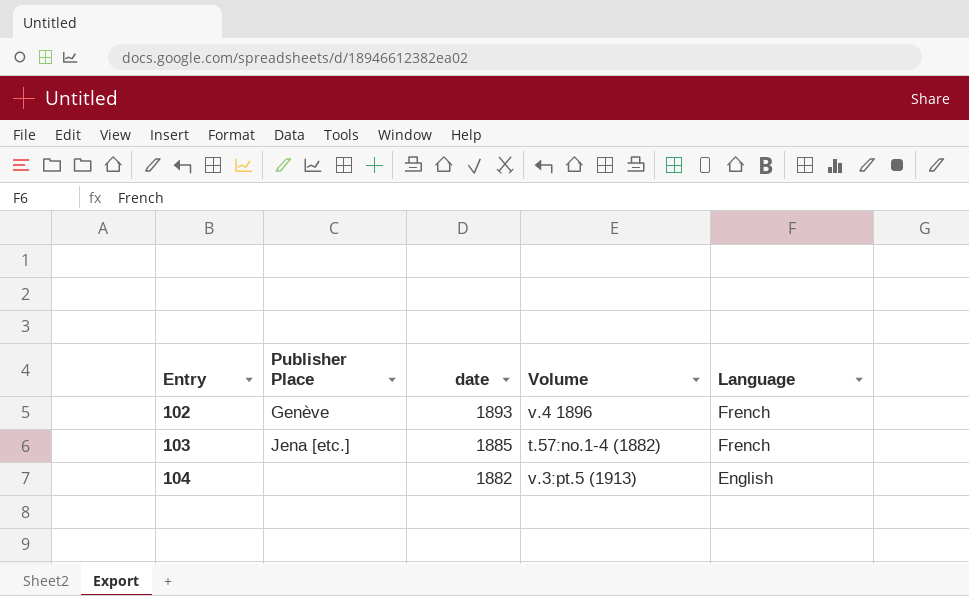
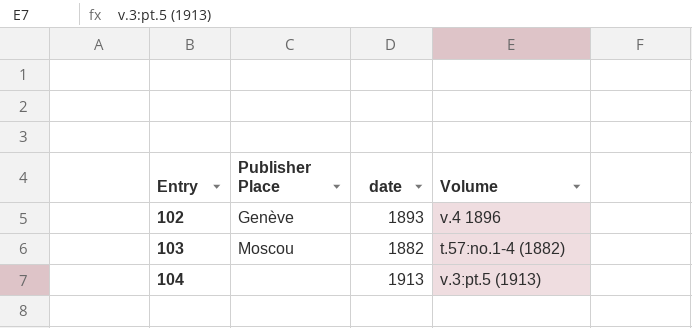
column Language | position: 5 -> none
103 | Publisher Place: Jena [etc.] -> Moscou
103 | date: 1885 -> 1882
104 | date: 1882 -> 1913

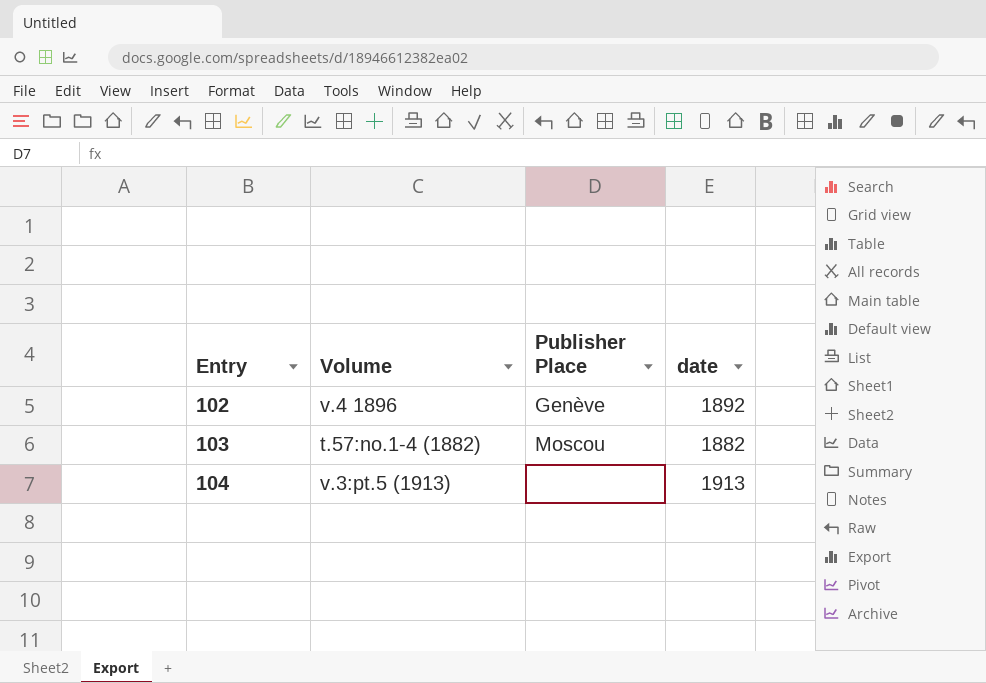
column Volume | position: 4 -> 2
102 | date: 1893 -> 1892

